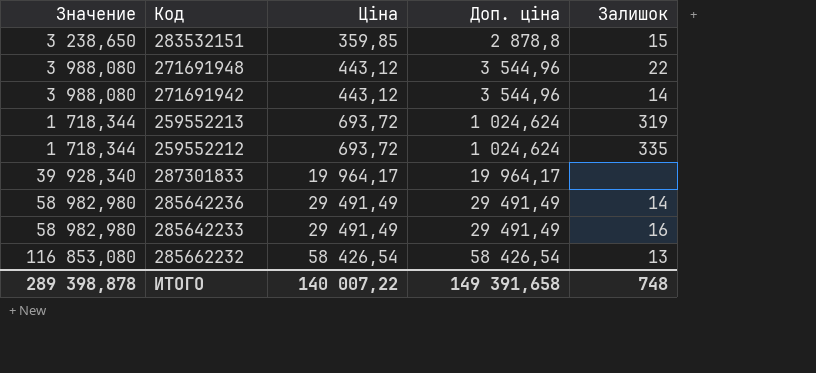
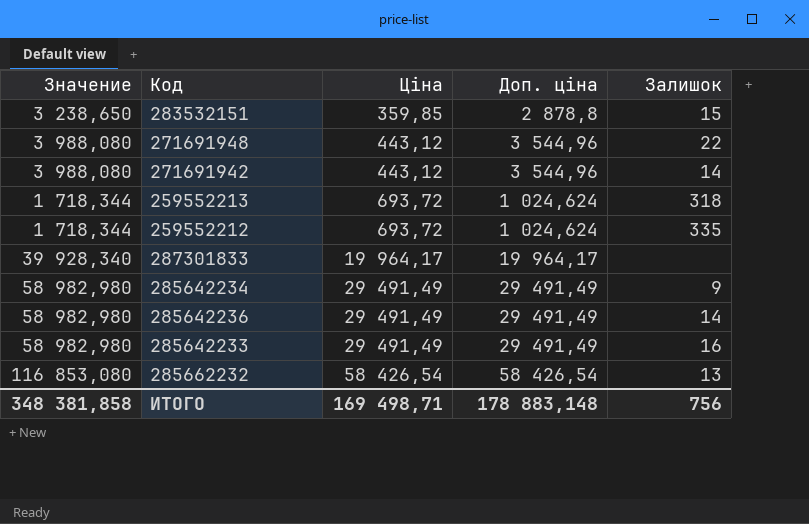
259552213 | Залишок: 319 -> 318
row 285642234: none -> 58 982,980 | 29 491,49 | 29 491,49 | 9
ИТОГО | Значение: 289 398,878 -> 348 381,858
ИТОГО | Ціна: 140 007,22 -> 169 498,71
ИТОГО | Доп. ціна: 149 391,658 -> 178 883,148
ИТОГО | Залишок: 748 -> 756

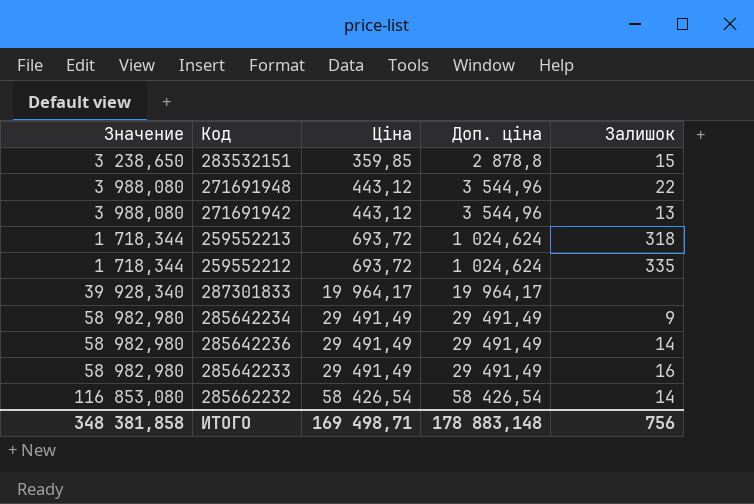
271691942 | Залишок: 14 -> 13
285662232 | Залишок: 13 -> 14

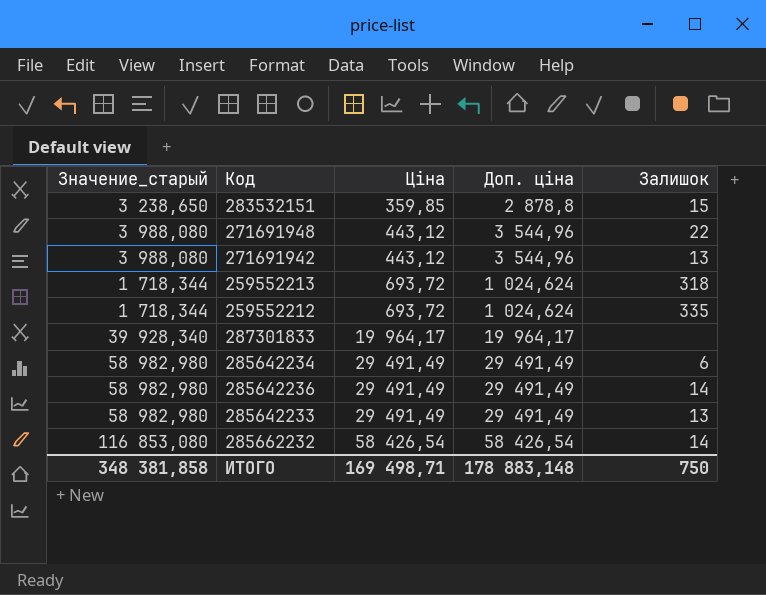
column name: Значение -> Значение_старый
285642234 | Залишок: 9 -> 6
285642233 | Залишок: 16 -> 13
ИТОГО | Залишок: 756 -> 750

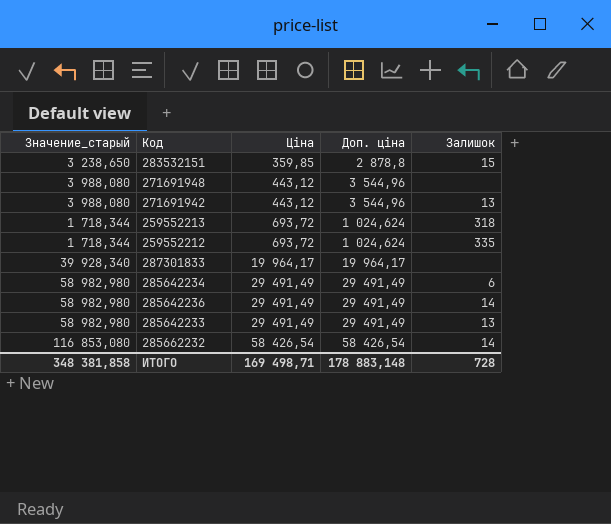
271691948 | Залишок: 22 -> none
ИТОГО | Залишок: 750 -> 728

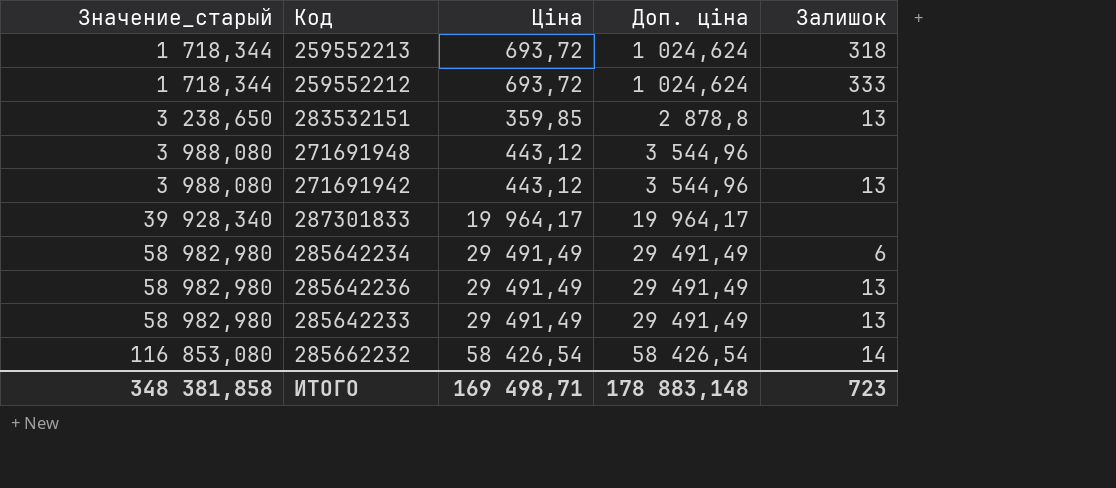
row order: Ціна ascending -> Значение_старый ascending
259552212 | Залишок: 335 -> 333
283532151 | Залишок: 15 -> 13
285642236 | Залишок: 14 -> 13
ИТОГО | Залишок: 728 -> 723

